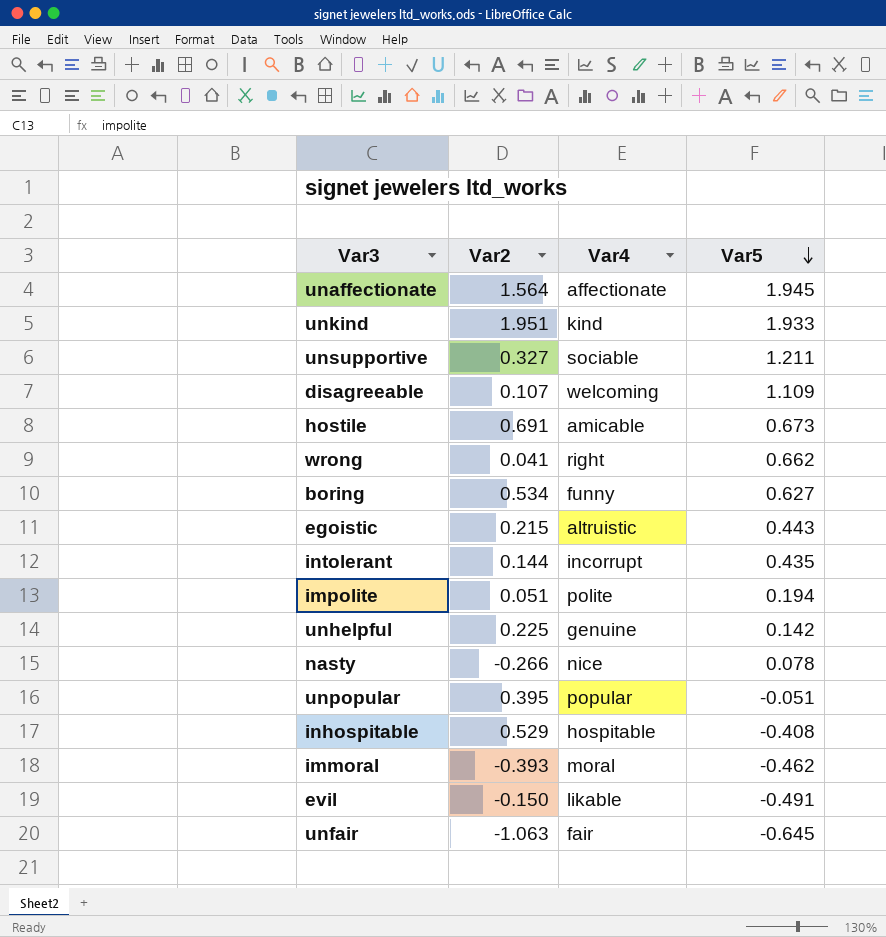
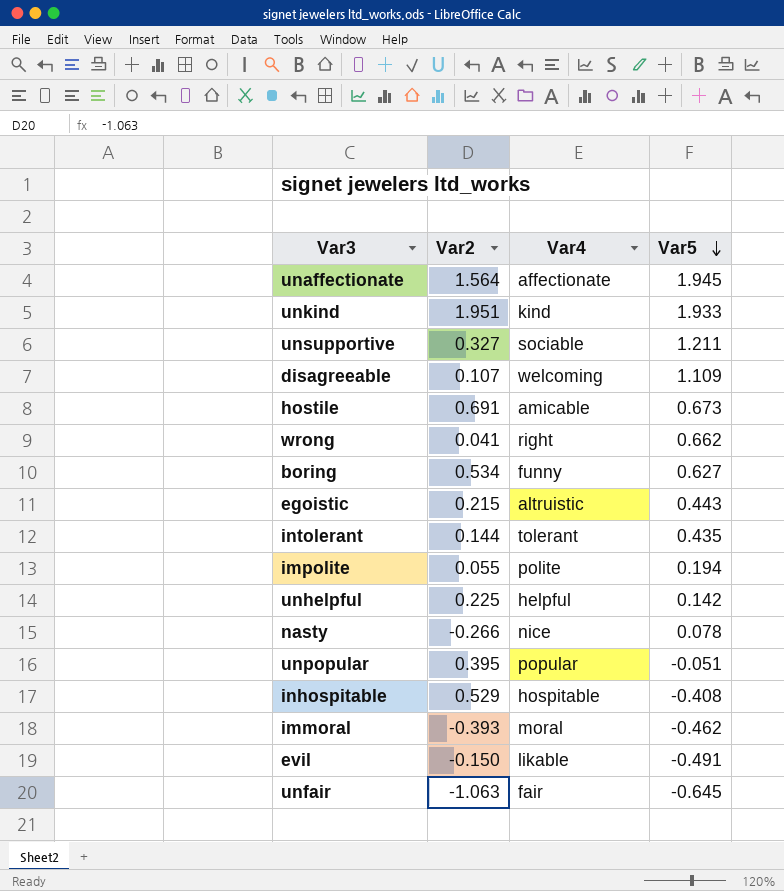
intolerant | Var4: incorrupt -> tolerant
impolite | Var2: 0.051 -> 0.055
unhelpful | Var4: genuine -> helpful

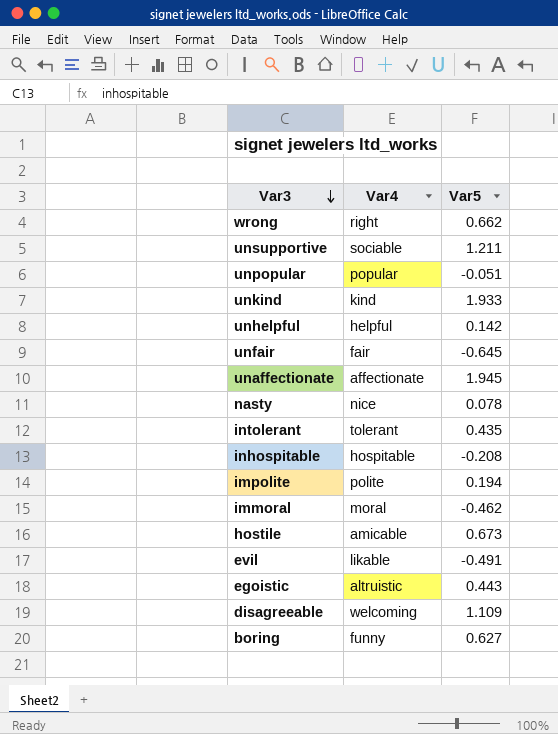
row order: Var5 descending -> Var3 descending
column Var2 | position: 2 -> none
inhospitable | Var5: -0.408 -> -0.208

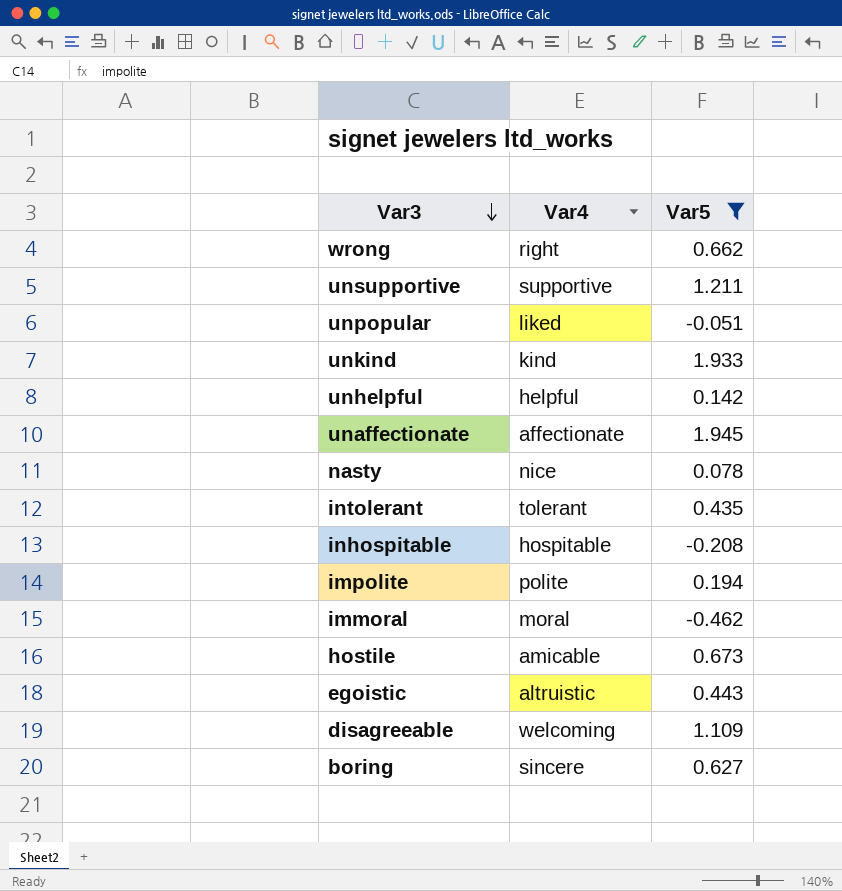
filter: none -> Var5 >= -0.462
unsupportive | Var4: sociable -> supportive
unpopular | Var4: popular -> liked
boring | Var4: funny -> sincere

